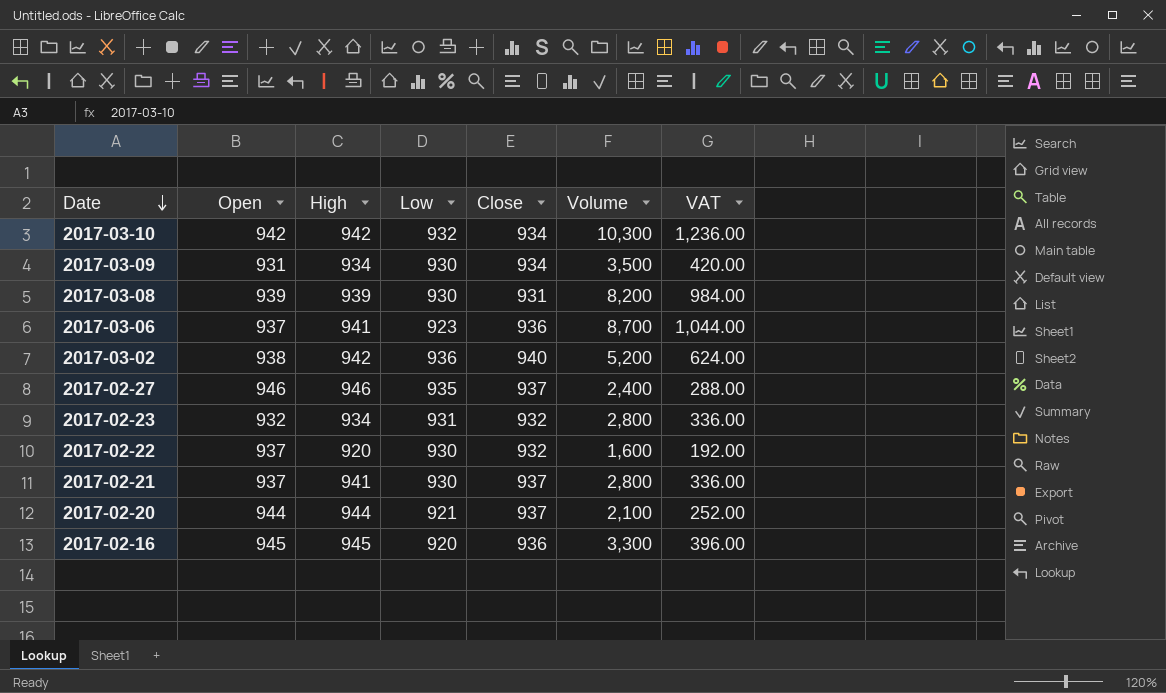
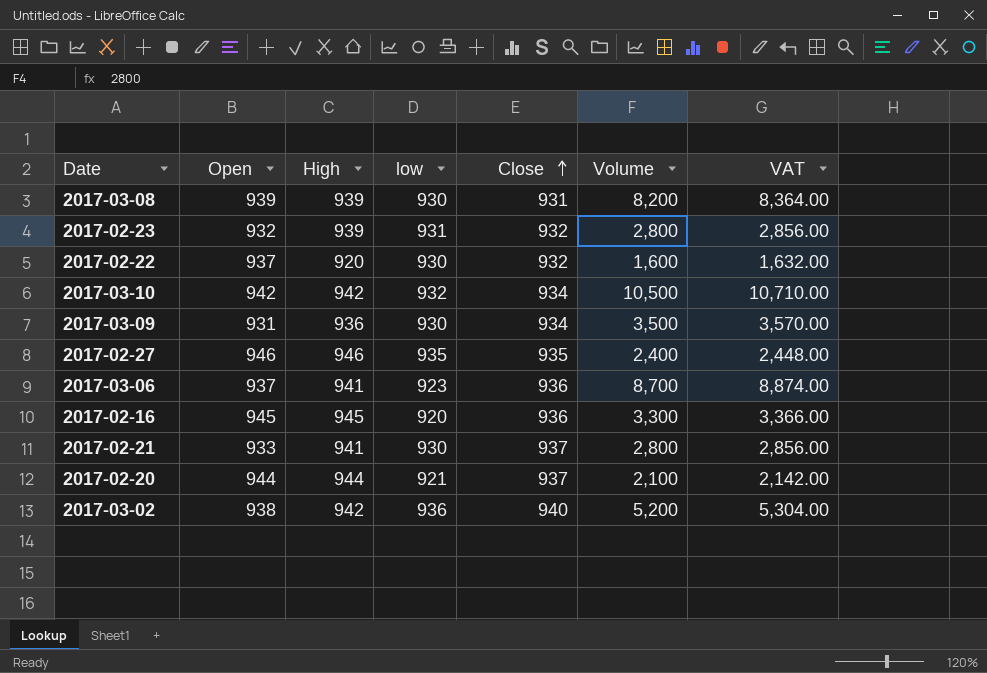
row order: Date descending -> Close ascending
column name: Low -> low
column VAT | formula: [Volume] * 0.12 -> [Volume] * 1.02
2017-02-23 | High: 934 -> 939
2017-03-10 | Volume: 10,300 -> 10,500
2017-03-09 | High: 934 -> 936
2017-02-27 | Close: 937 -> 935
2017-02-21 | Open: 937 -> 933

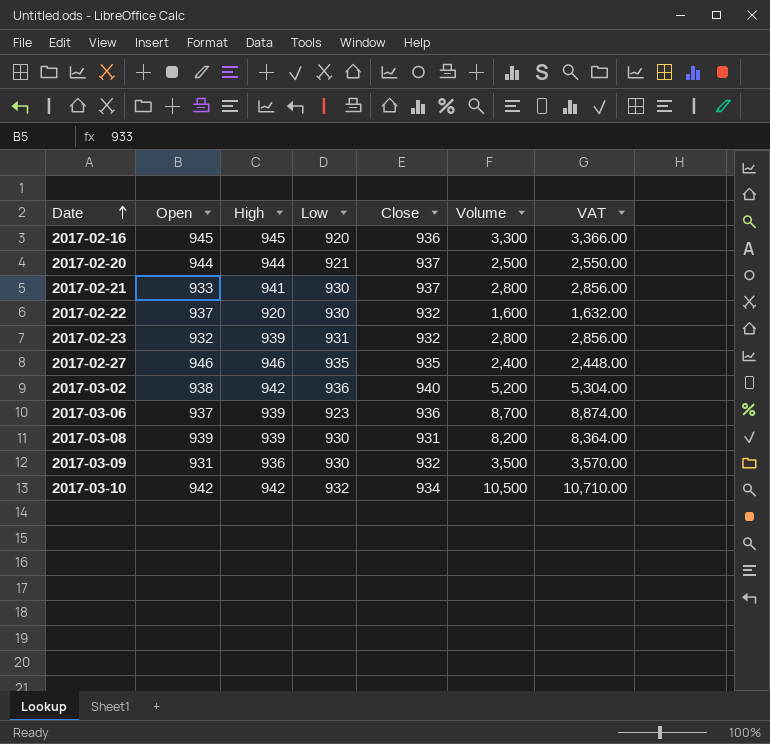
row order: Close ascending -> Date ascending
column name: low -> Low
2017-02-20 | Volume: 2,100 -> 2,500
2017-02-20 | VAT: 2,142.00 -> 2,550.00
2017-03-06 | High: 941 -> 939
2017-03-09 | Close: 934 -> 932

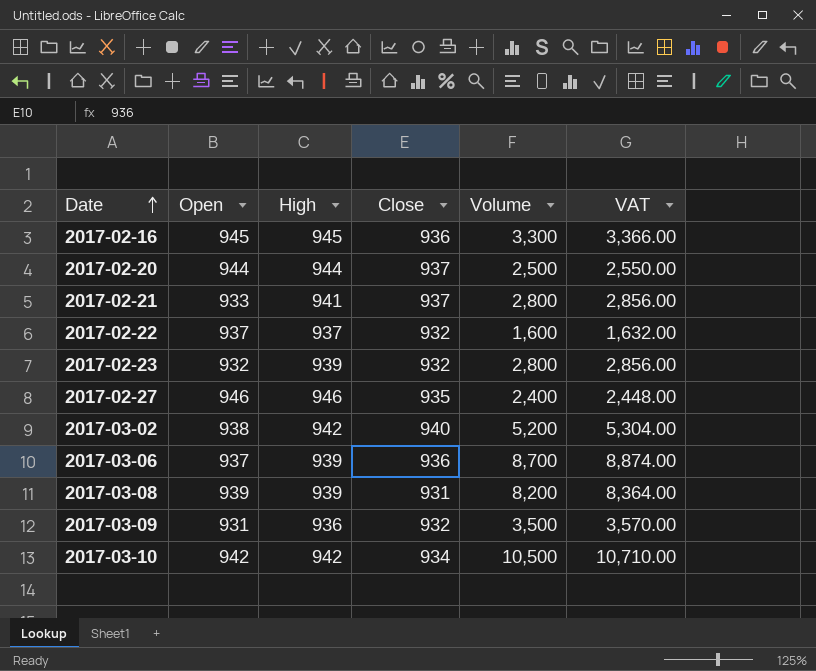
column Low | position: 4 -> none
2017-02-22 | High: 920 -> 937

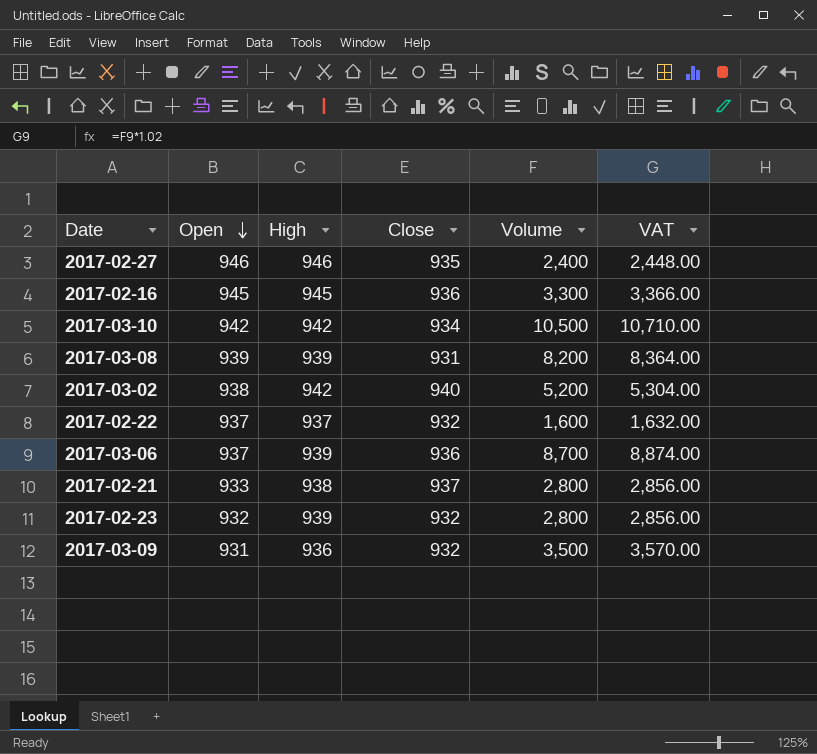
row order: Date ascending -> Open descending
row 2017-02-20: 944 | 944 | 937 | 2,500 | 2,550.00 -> none
2017-02-21 | High: 941 -> 938

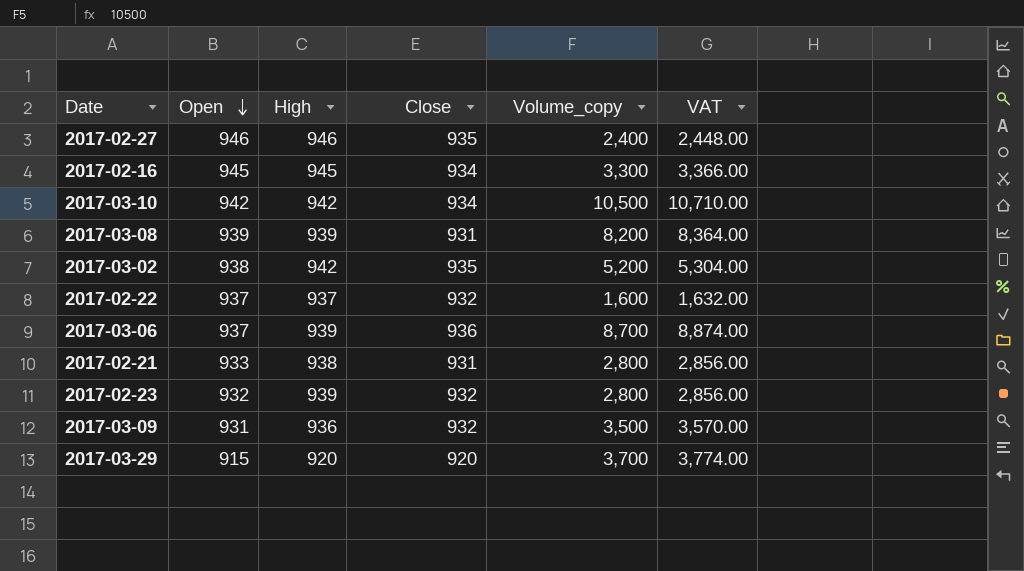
column name: Volume -> Volume_copy
2017-02-16 | Close: 936 -> 934
2017-03-02 | Close: 940 -> 935
2017-02-21 | Close: 937 -> 931
row 2017-03-29: none -> 915 | 920 | 920 | 3,700 | 3,774.00

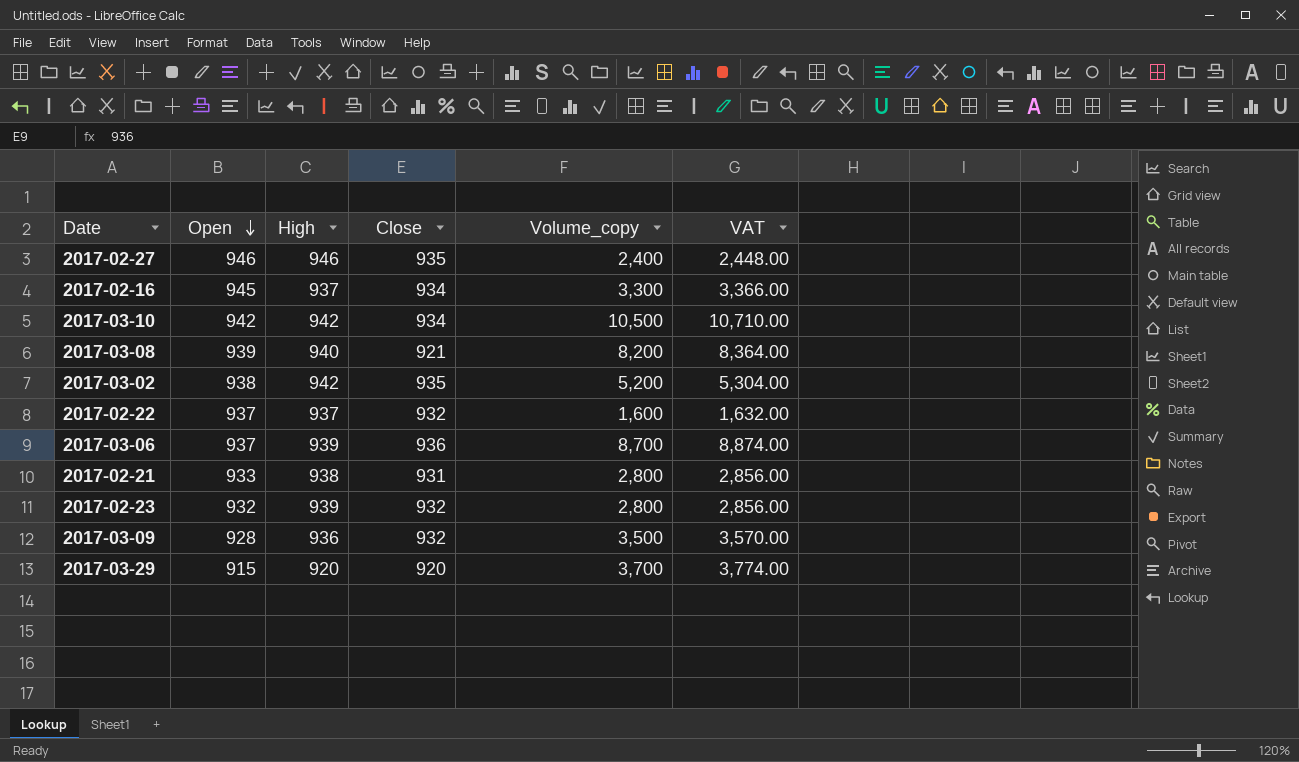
2017-02-16 | High: 945 -> 937
2017-03-08 | High: 939 -> 940
2017-03-08 | Close: 931 -> 921
2017-03-09 | Open: 931 -> 928

